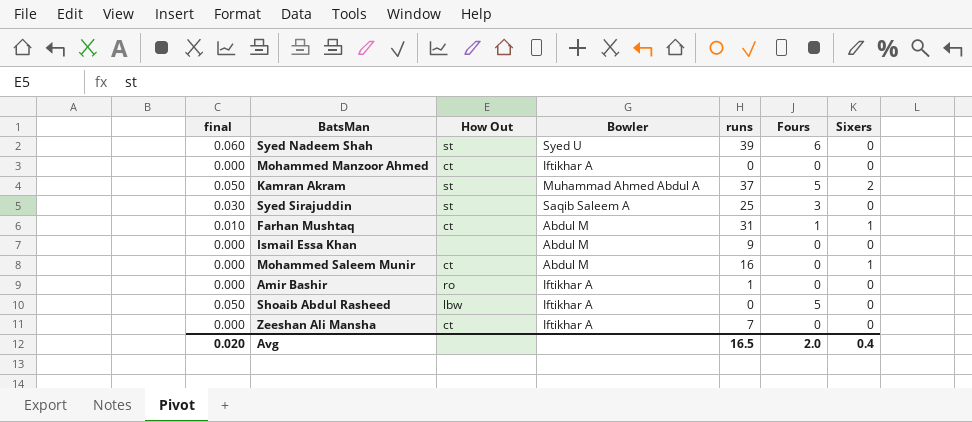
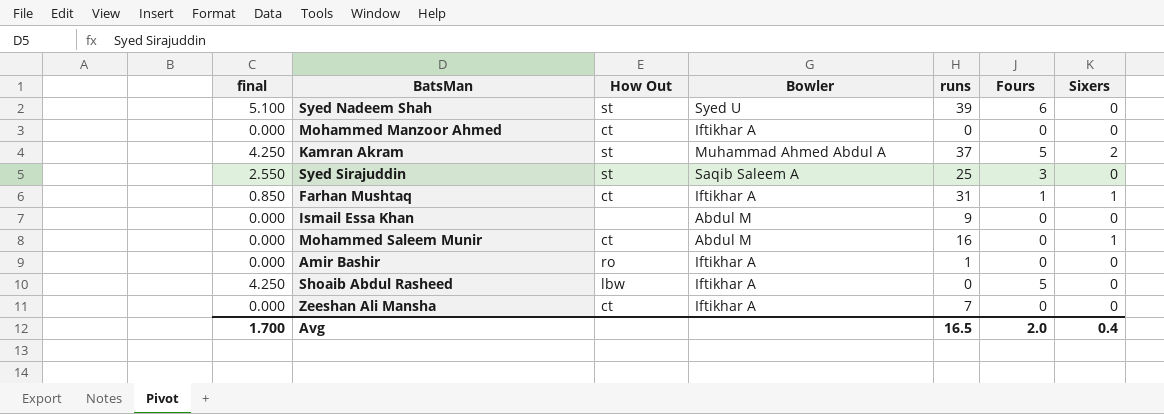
column final | formula: [Fours] * 0.01 -> [Fours] * 0.85
Farhan Mushtaq | Bowler: Abdul M -> Iftikhar A
Avg | final: 0.020 -> 1.700

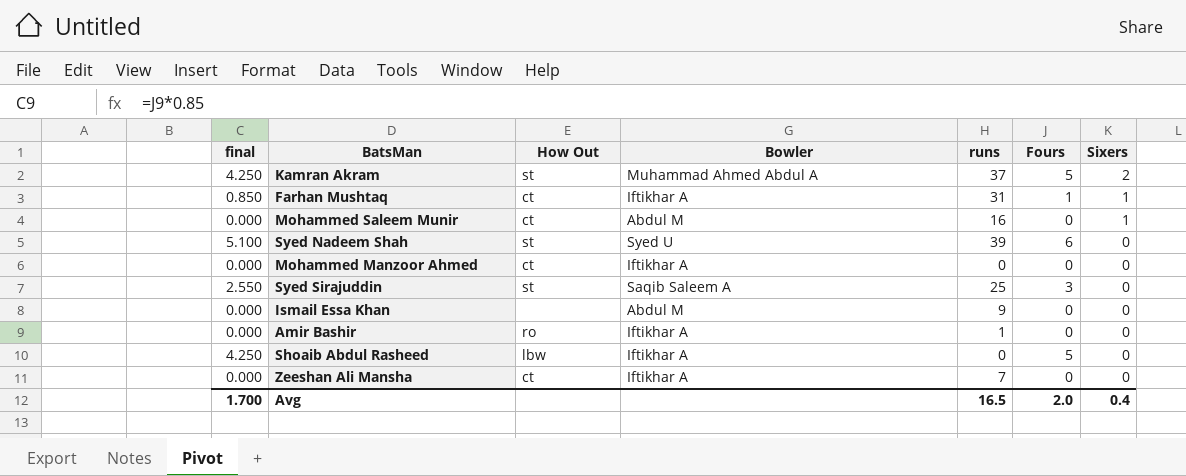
row order: none -> Sixers descending

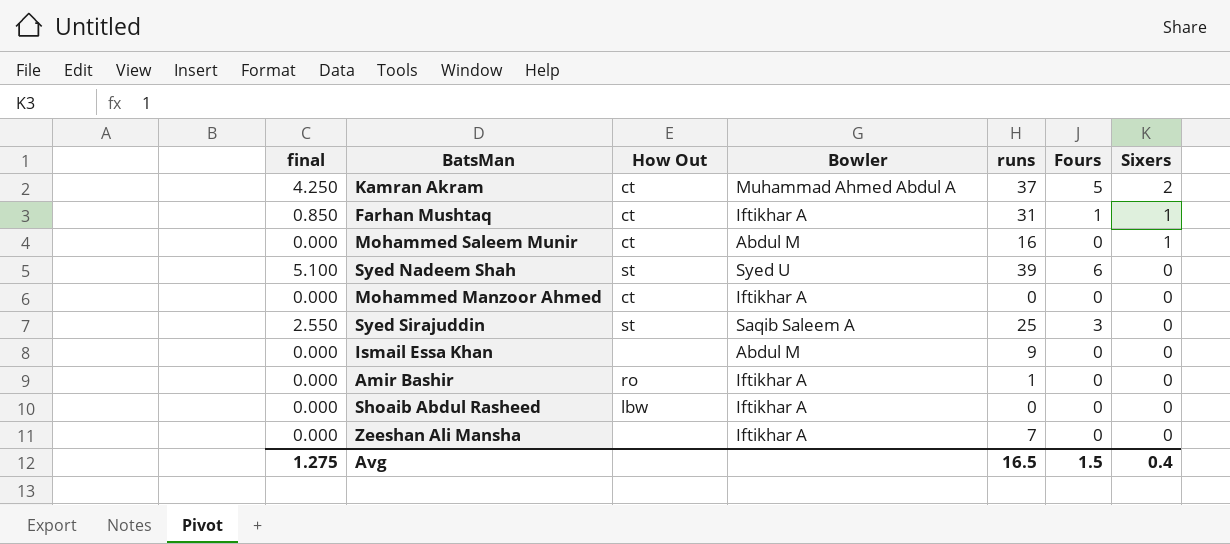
Kamran Akram | How Out: st -> ct
Shoaib Abdul Rasheed | final: 4.250 -> 0.000
Shoaib Abdul Rasheed | Fours: 5 -> 0
Zeeshan Ali Mansha | How Out: ct -> none
Avg | final: 1.700 -> 1.275
Avg | Fours: 2.0 -> 1.5

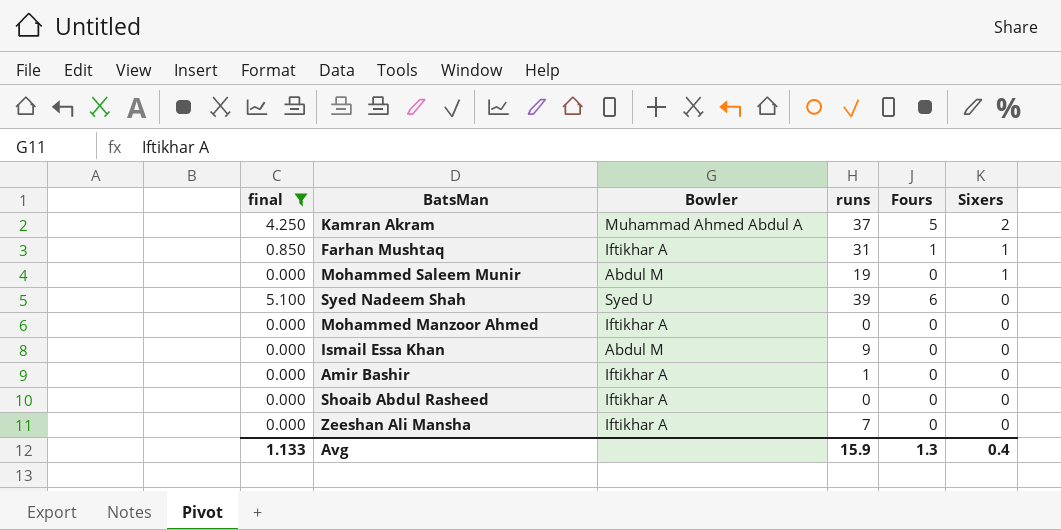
filter: none -> final != 2.550
column How Out | position: 3 -> none
Mohammed Saleem Munir | runs: 16 -> 19
Avg | final: 1.275 -> 1.133
Avg | runs: 16.5 -> 15.9
Avg | Fours: 1.5 -> 1.3

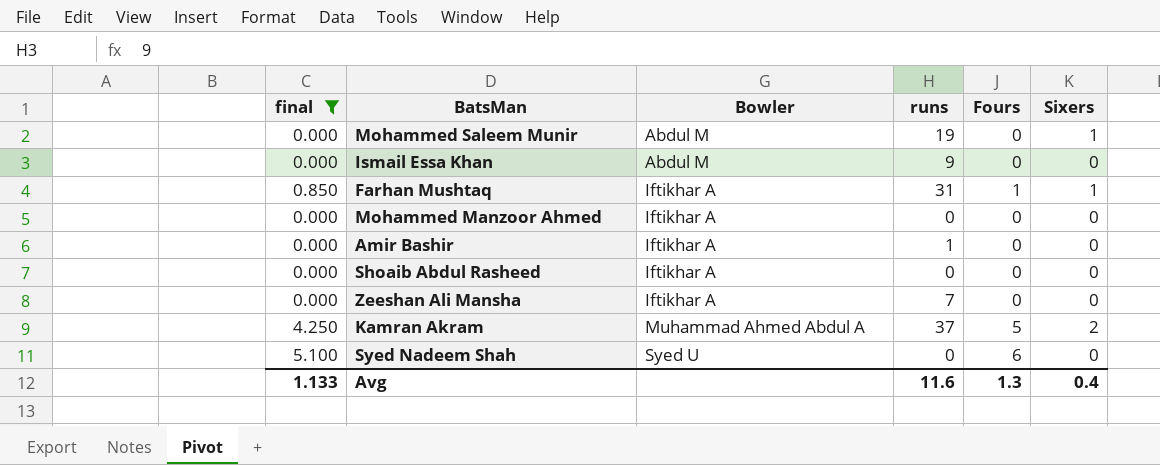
row order: Sixers descending -> Bowler ascending
Syed Nadeem Shah | runs: 39 -> 0
Avg | runs: 15.9 -> 11.6

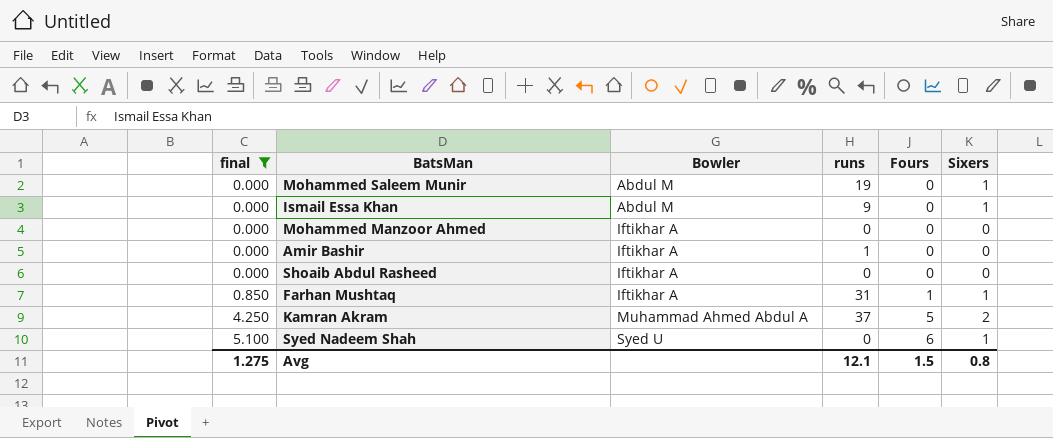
row order: Bowler ascending -> final ascending
row Zeeshan Ali Mansha: 0.000 | Iftikhar A | 7 | 0 | 0 -> none
Ismail Essa Khan | Sixers: 0 -> 1
Syed Nadeem Shah | Sixers: 0 -> 1
Avg | final: 1.133 -> 1.275
Avg | runs: 11.6 -> 12.1
Avg | Fours: 1.3 -> 1.5
Avg | Sixers: 0.4 -> 0.8

